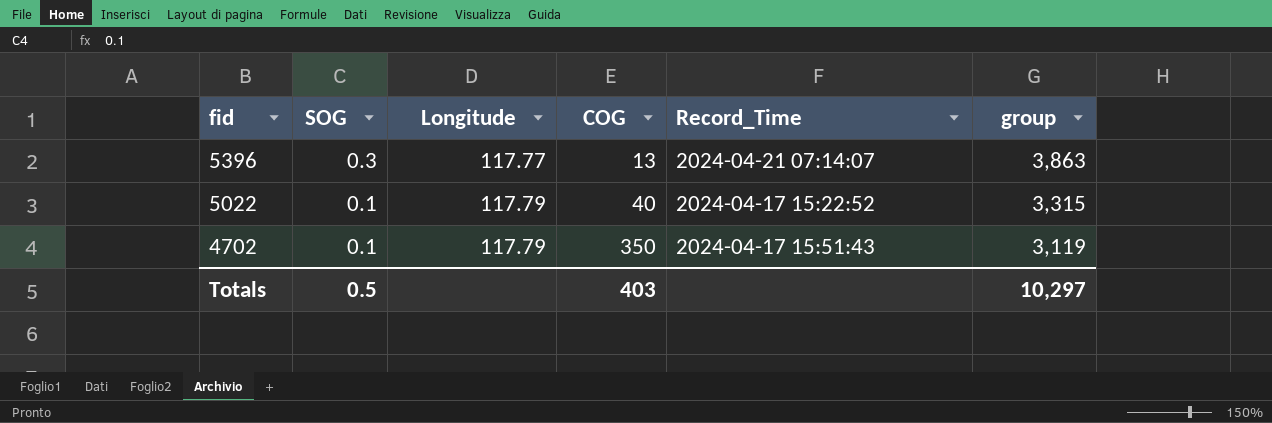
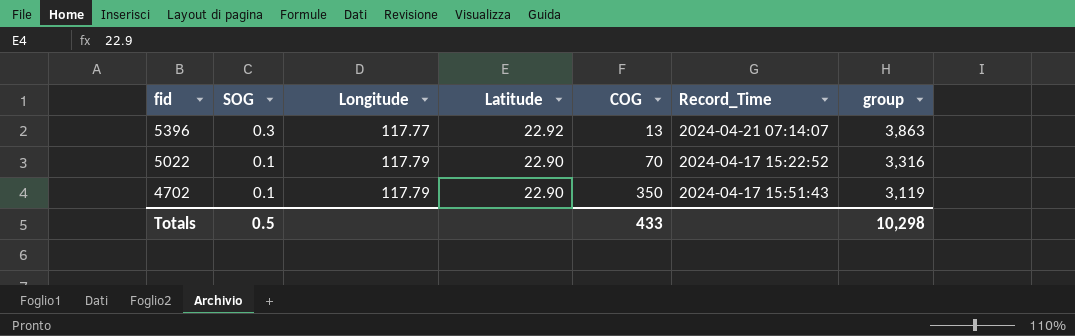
column Latitude | position: none -> 4
5022 | COG: 40 -> 70
5022 | group: 3,315 -> 3,316
Totals | COG: 403 -> 433
Totals | group: 10,297 -> 10,298

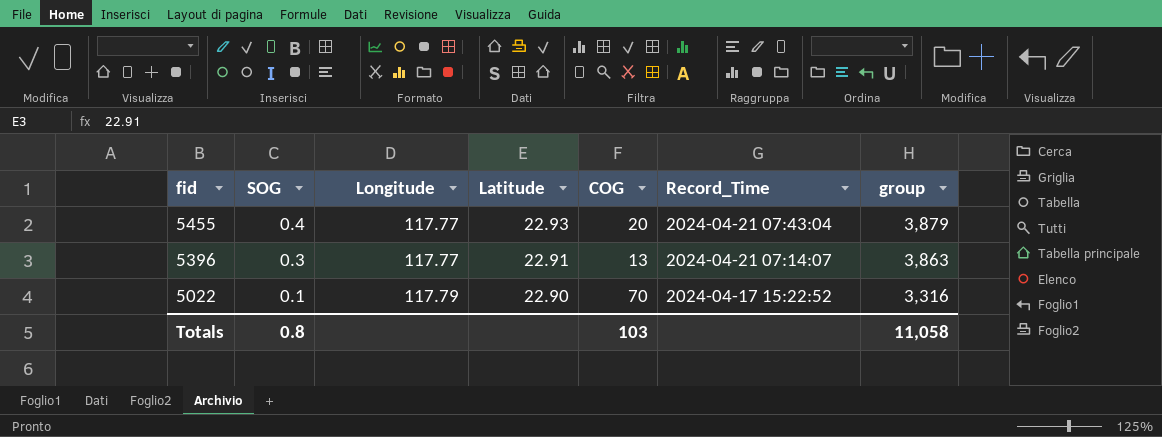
row 4702: 0.1 | 117.79 | 22.90 | 350 | 2024-04-17 15:51:43 | 3,119 -> none
row 5455: none -> 0.4 | 117.77 | 22.93 | 20 | 2024-04-21 07:43:04 | 3,879
5396 | Latitude: 22.92 -> 22.91
Totals | SOG: 0.5 -> 0.8
Totals | COG: 433 -> 103
Totals | group: 10,298 -> 11,058

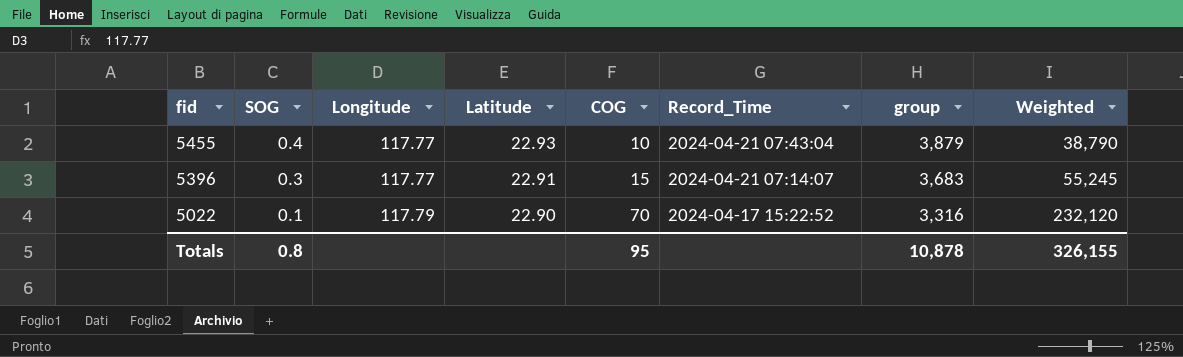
column Weighted | formula: none -> [COG] * [group]
5455 | COG: 20 -> 10
5396 | COG: 13 -> 15
5396 | group: 3,863 -> 3,683
Totals | COG: 103 -> 95
Totals | group: 11,058 -> 10,878

